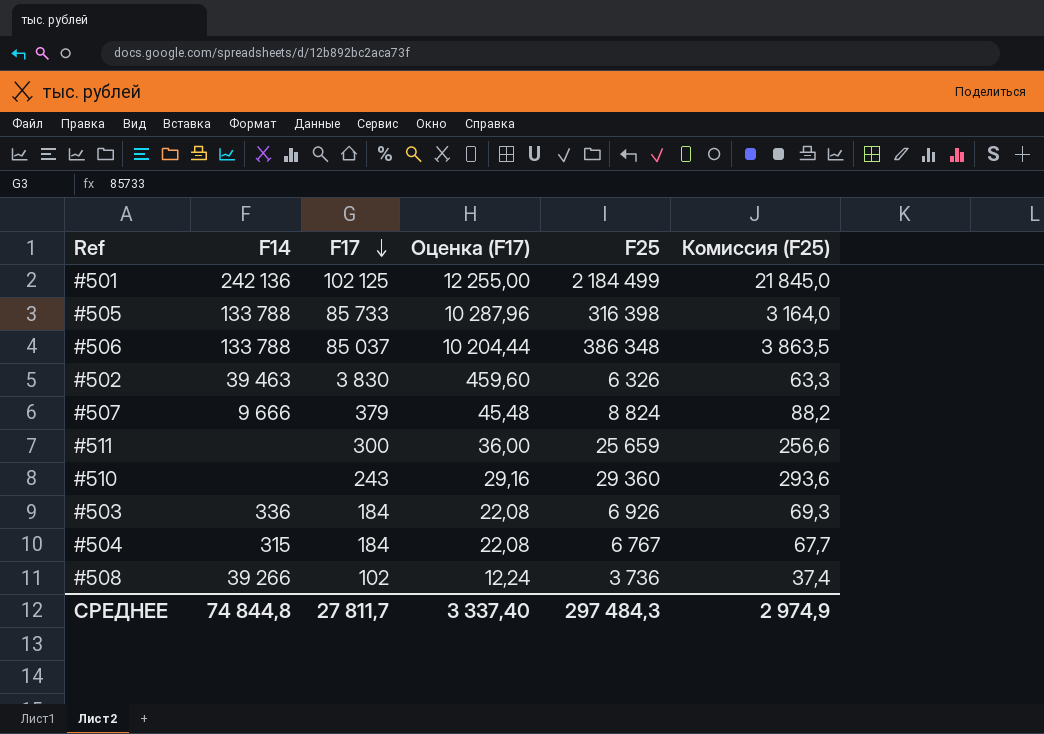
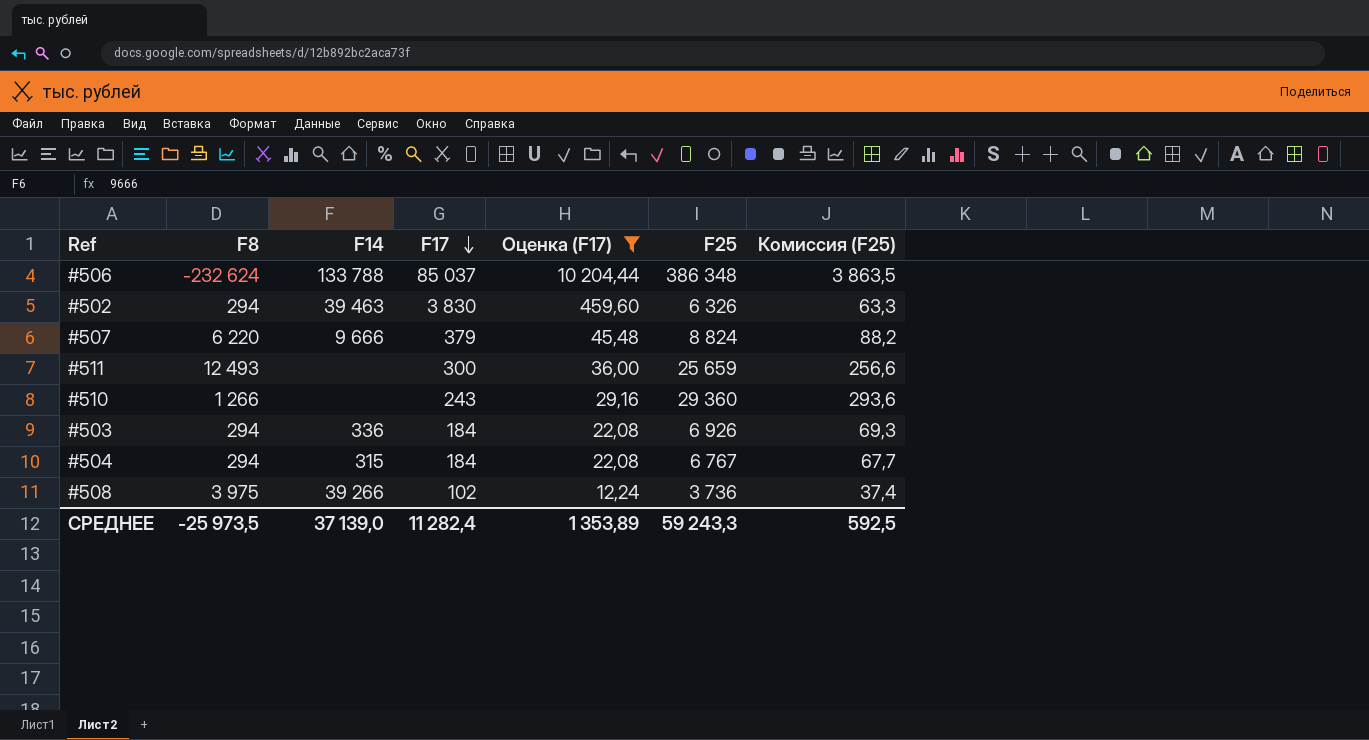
filter: none -> Оценка (F17) <= 10 204,44
column F8 | position: none -> 2
СРЕДНЕЕ | F14: 74 844,8 -> 37 139,0
СРЕДНЕЕ | F17: 27 811,7 -> 11 282,4
СРЕДНЕЕ | Оценка (F17): 3 337,40 -> 1 353,89
СРЕДНЕЕ | F25: 297 484,3 -> 59 243,3
СРЕДНЕЕ | Комиссия (F25): 2 974,9 -> 592,5

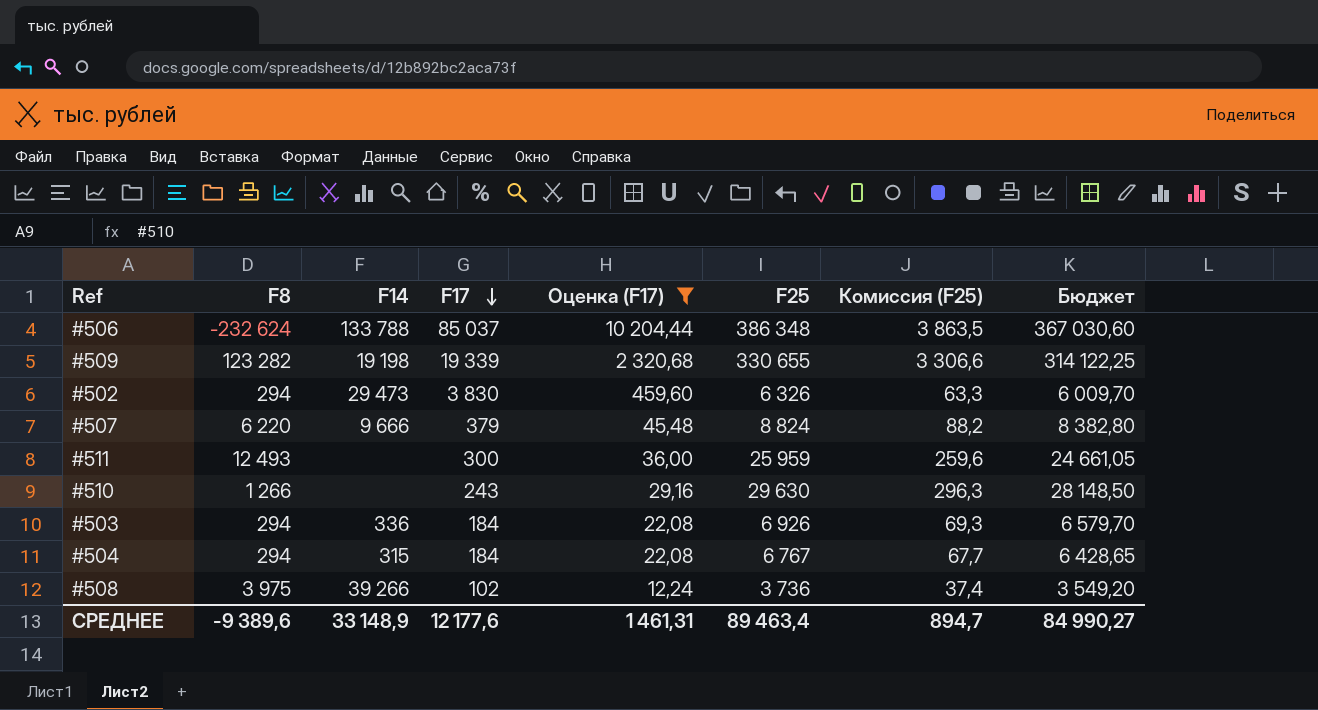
column Бюджет | formula: none -> [F25] * 0,95
row #509: none -> 123 282 | 19 198 | 19 339 | 2 320,68 | 330 655 | 3 306,6 | 314 122,25
#502 | F14: 39 463 -> 29 473
#511 | F25: 25 659 -> 25 959
#511 | Комиссия (F25): 256,6 -> 259,6
#510 | F25: 29 360 -> 29 630
#510 | Комиссия (F25): 293,6 -> 296,3
СРЕДНЕЕ | F8: -25 973,5 -> -9 389,6
СРЕДНЕЕ | F14: 37 139,0 -> 33 148,9
СРЕДНЕЕ | F17: 11 282,4 -> 12 177,6
СРЕДНЕЕ | Оценка (F17): 1 353,89 -> 1 461,31
СРЕДНЕЕ | F25: 59 243,3 -> 89 463,4
СРЕДНЕЕ | Комиссия (F25): 592,5 -> 894,7

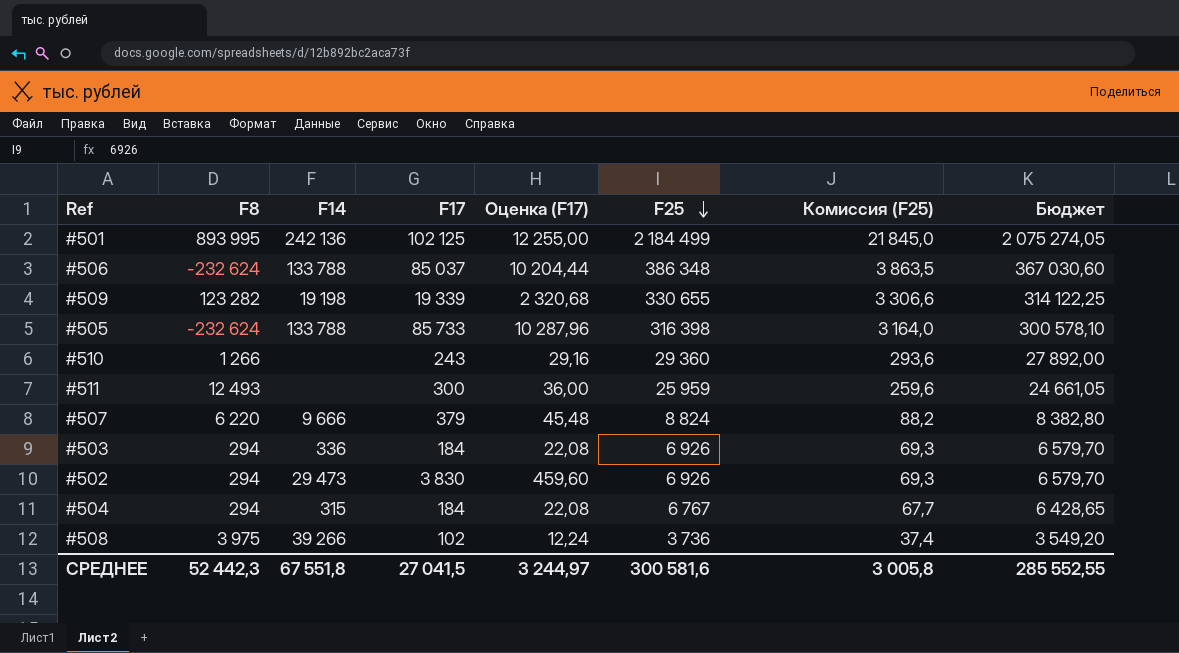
filter: Оценка (F17) <= 10 204,44 -> none
row order: F17 descending -> F25 descending
#510 | F25: 29 630 -> 29 360
#510 | Комиссия (F25): 296,3 -> 293,6
#510 | Бюджет: 28 148,50 -> 27 892,00
#502 | F25: 6 326 -> 6 926
#502 | Комиссия (F25): 63,3 -> 69,3
#502 | Бюджет: 6 009,70 -> 6 579,70
СРЕДНЕЕ | F8: -9 389,6 -> 52 442,3
СРЕДНЕЕ | F14: 33 148,9 -> 67 551,8
СРЕДНЕЕ | F17: 12 177,6 -> 27 041,5
СРЕДНЕЕ | Оценка (F17): 1 461,31 -> 3 244,97
СРЕДНЕЕ | F25: 89 463,4 -> 300 581,6
СРЕДНЕЕ | Комиссия (F25): 894,7 -> 3 005,8
СРЕДНЕЕ | Бюджет: 84 990,27 -> 285 552,55

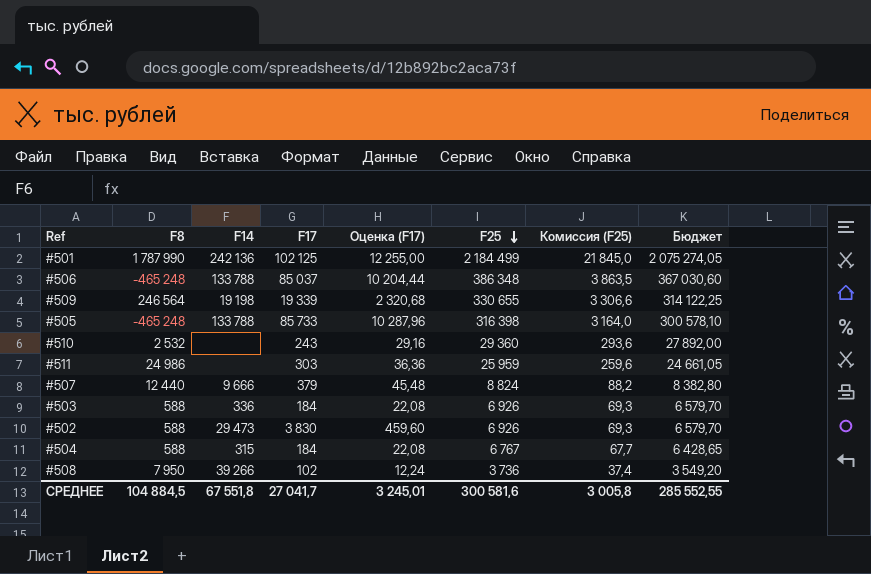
#501 | F8: 893 995 -> 1 787 990
#506 | F8: -232 624 -> -465 248
#509 | F8: 123 282 -> 246 564
#505 | F8: -232 624 -> -465 248
#510 | F8: 1 266 -> 2 532
#511 | F8: 12 493 -> 24 986
#511 | F17: 300 -> 303
#511 | Оценка (F17): 36,00 -> 36,36
#507 | F8: 6 220 -> 12 440
#503 | F8: 294 -> 588
#502 | F8: 294 -> 588
#504 | F8: 294 -> 588
#508 | F8: 3 975 -> 7 950
СРЕДНЕЕ | F8: 52 442,3 -> 104 884,5
СРЕДНЕЕ | F17: 27 041,5 -> 27 041,7
СРЕДНЕЕ | Оценка (F17): 3 244,97 -> 3 245,01

